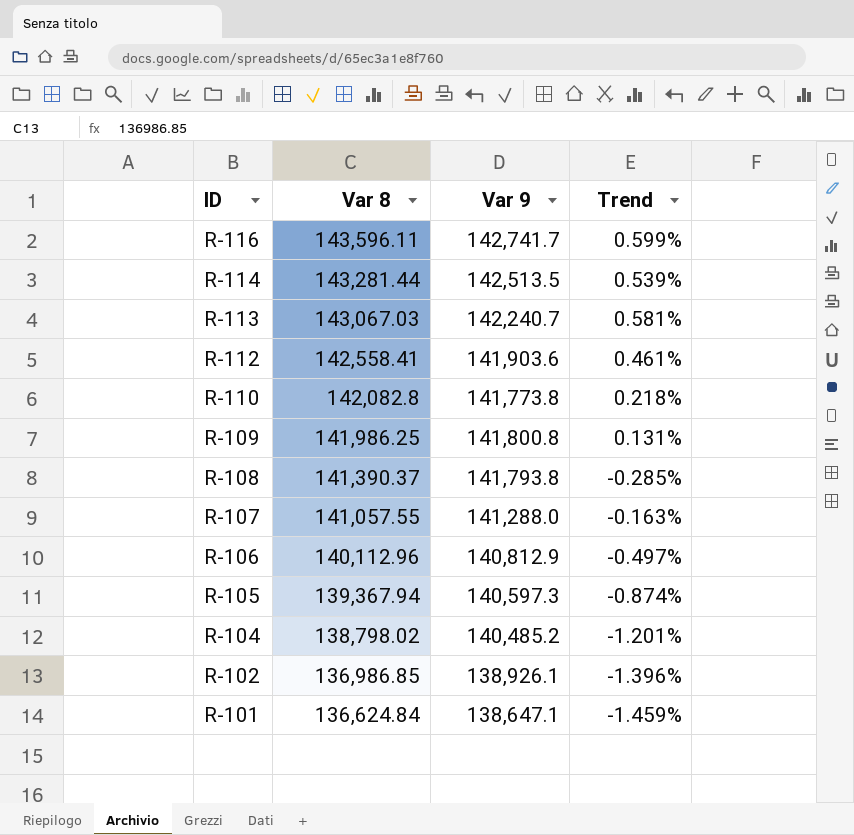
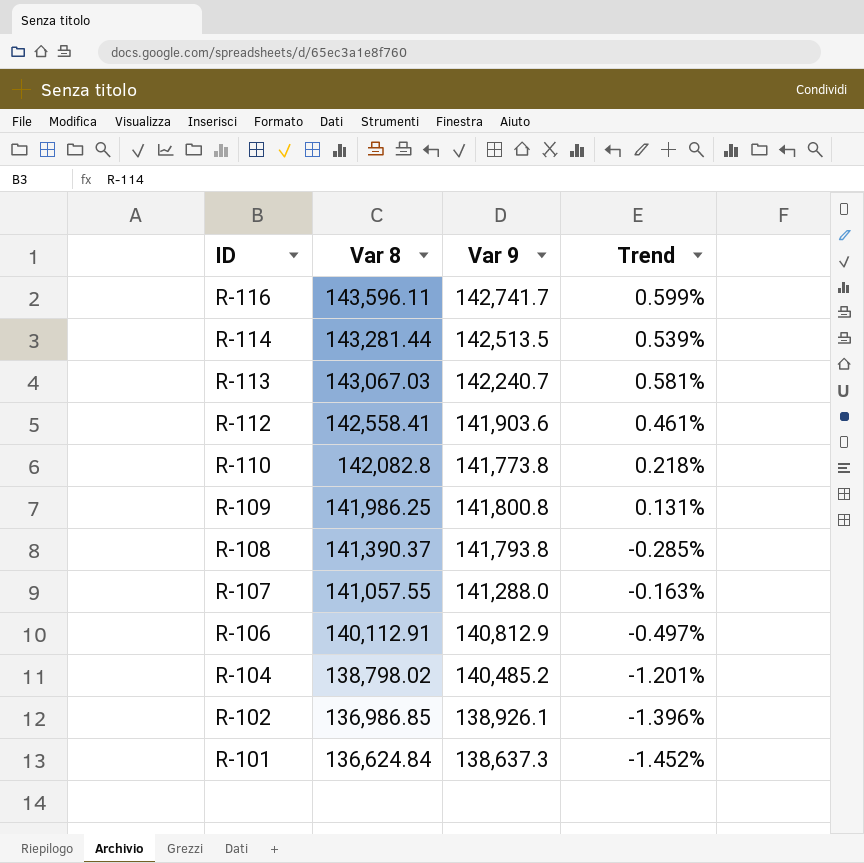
row R-105: 139,367.94 | 140,597.3 | -0.874% -> none
R-106 | Var 8: 140,112.96 -> 140,112.91
R-101 | Var 9: 138,647.1 -> 138,637.3
R-101 | Trend: -1.459% -> -1.452%

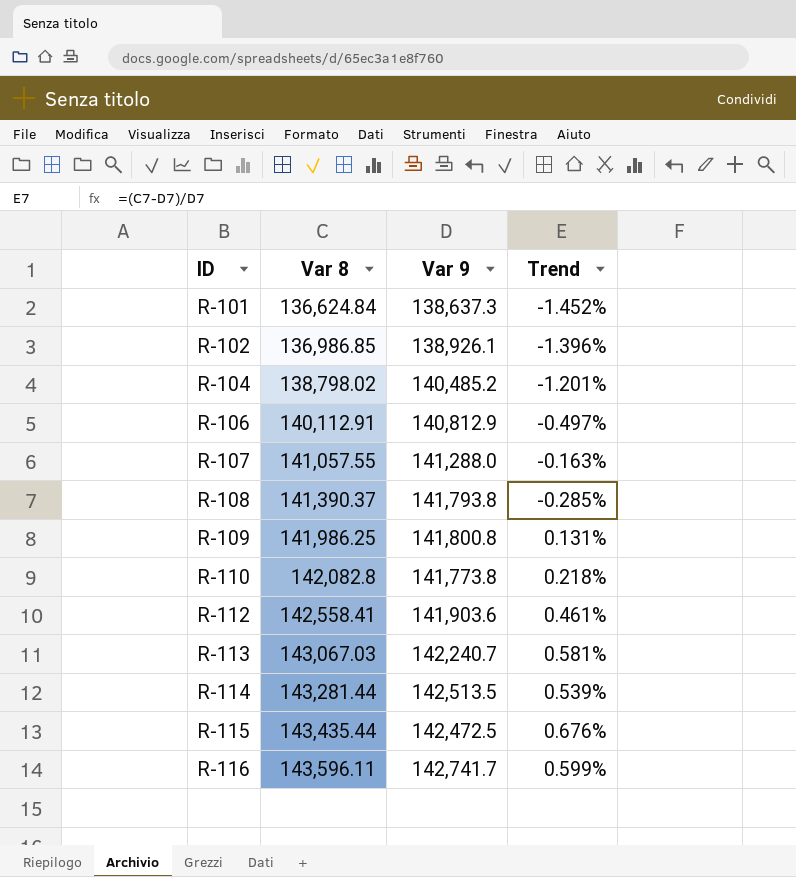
row order: ID descending -> ID ascending
row R-115: none -> 143,435.44 | 142,472.5 | 0.676%

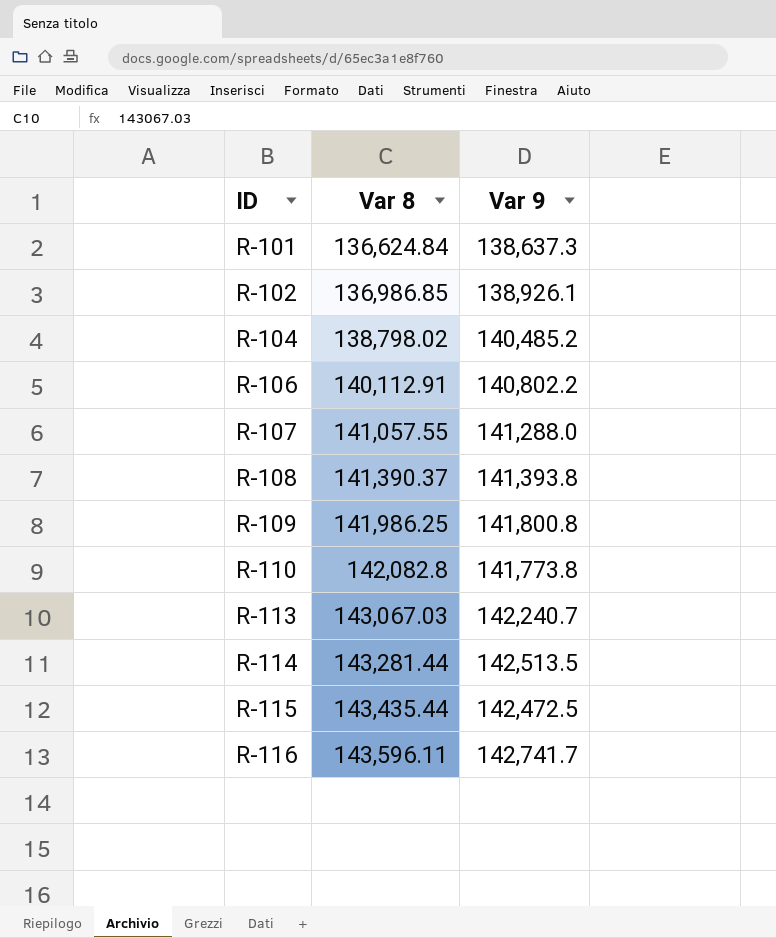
column Trend | formula: ([Var 8] - [Var 9]) / [Var 9] -> none
row R-112: 142,558.41 | 141,903.6 | 0.461% -> none
R-106 | Var 9: 140,812.9 -> 140,802.2
R-108 | Var 9: 141,793.8 -> 141,393.8

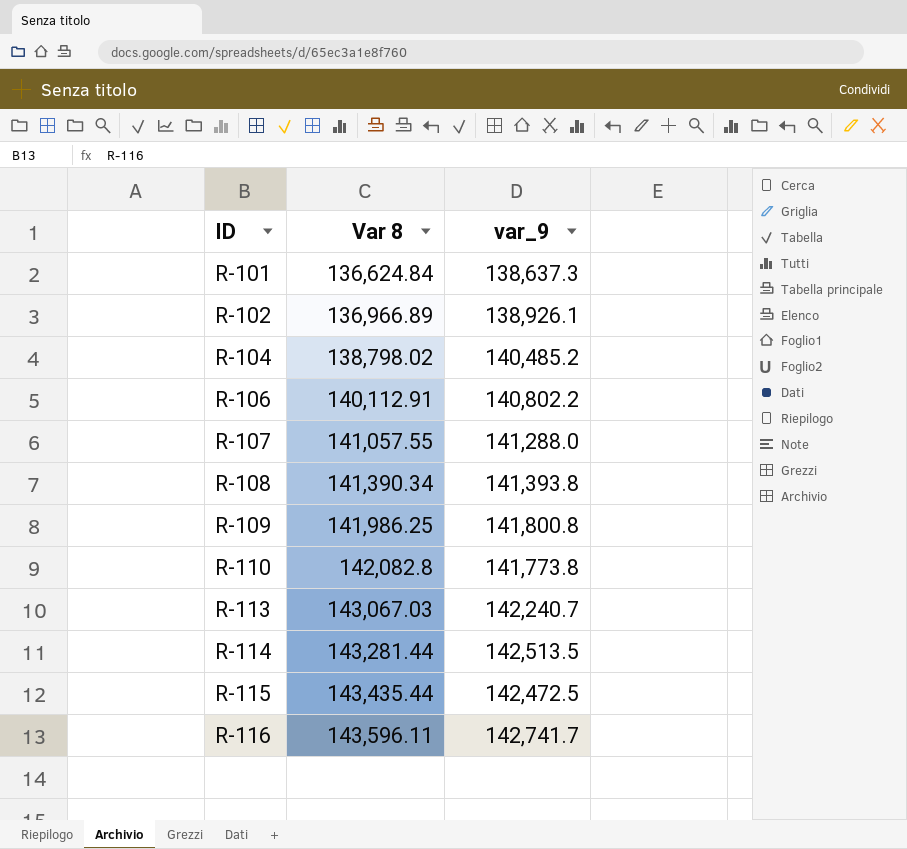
column name: Var 9 -> var_9
R-102 | Var 8: 136,986.85 -> 136,966.89
R-108 | Var 8: 141,390.37 -> 141,390.34

